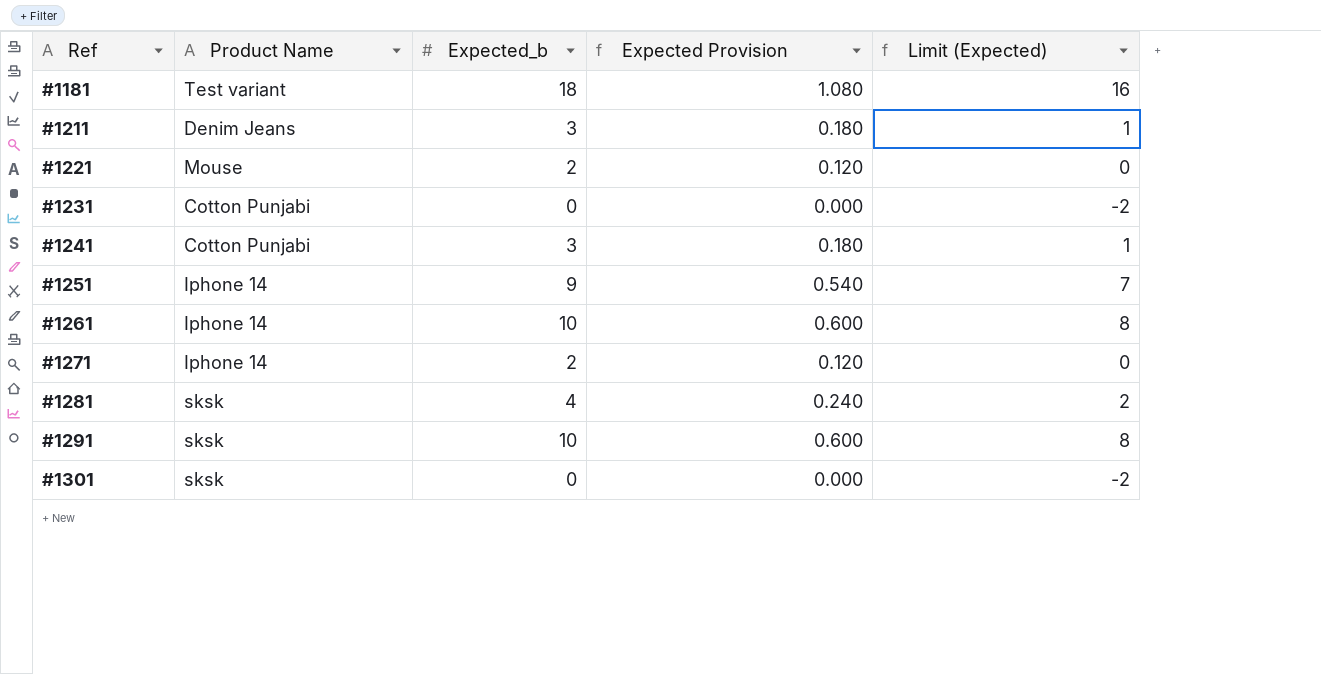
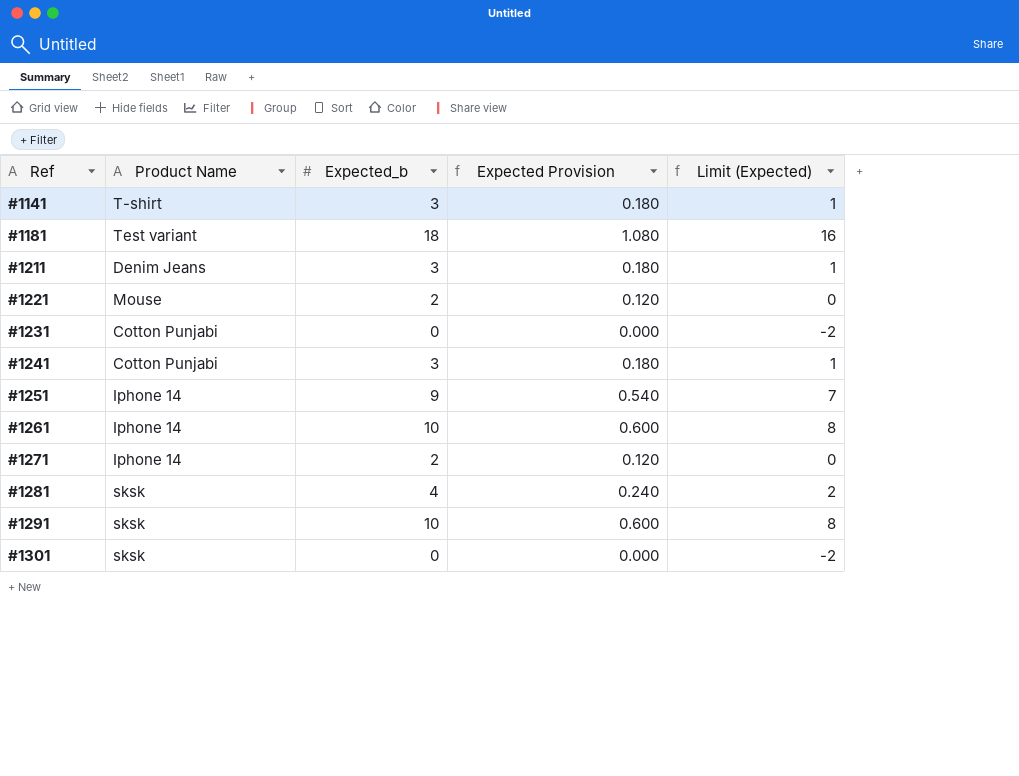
row #1141: none -> T-shirt | 3 | 0.180 | 1

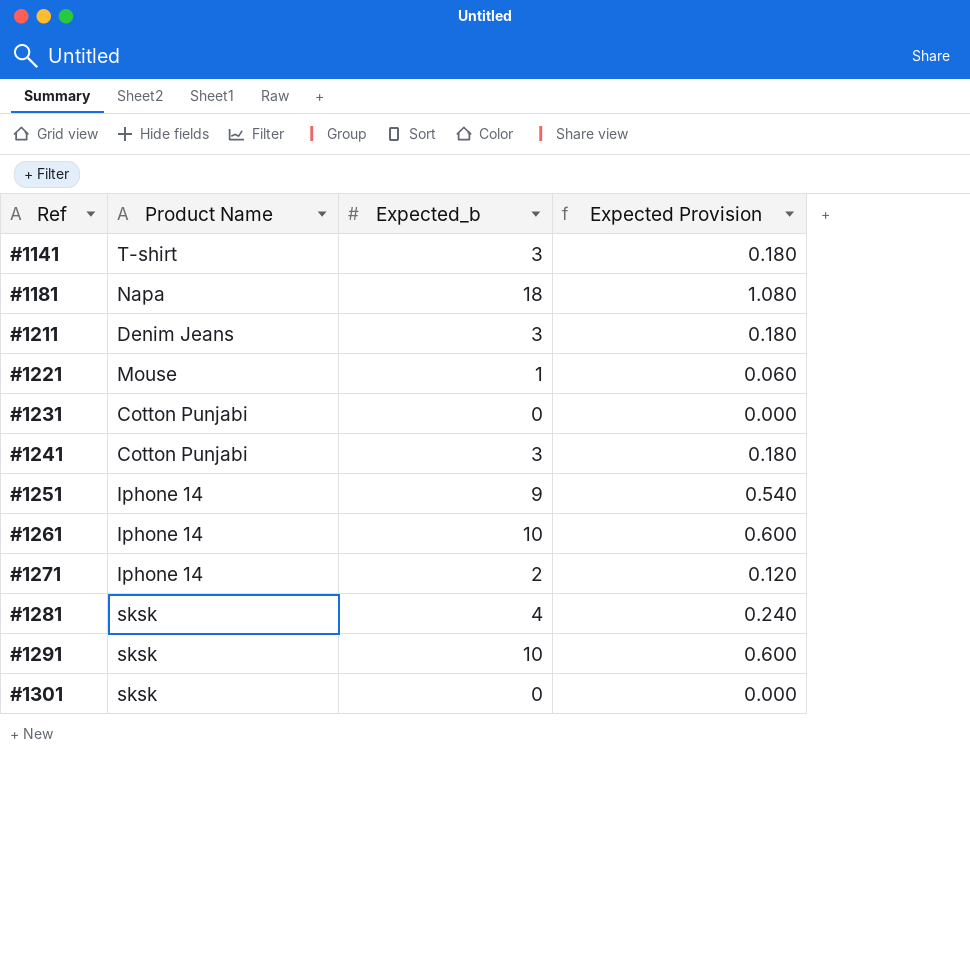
column Limit (Expected) | formula: [Expected_b] - 2 -> none
#1181 | Product Name: Test variant -> Napa
#1221 | Expected_b: 2 -> 1
#1221 | Expected Provision: 0.120 -> 0.060

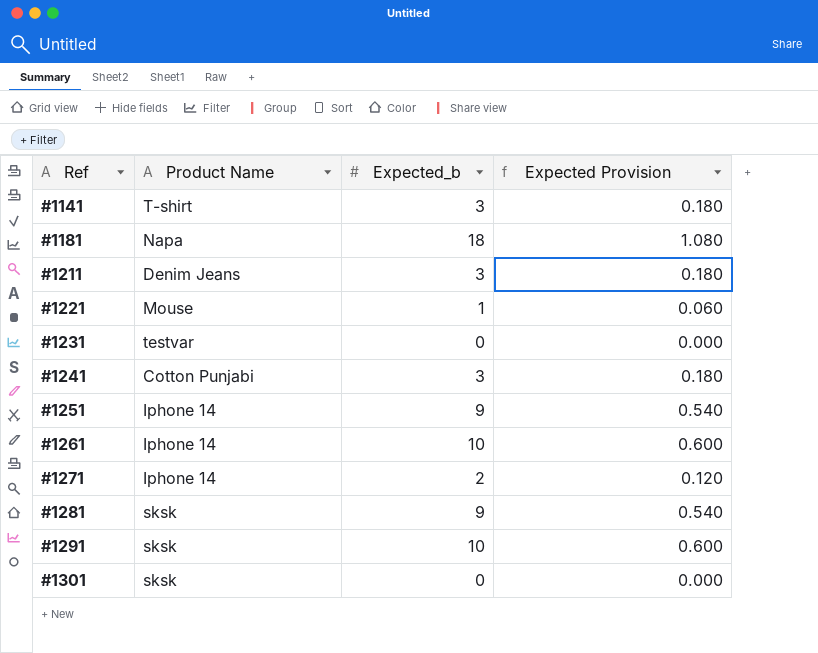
#1231 | Product Name: Cotton Punjabi -> testvar
#1281 | Expected_b: 4 -> 9
#1281 | Expected Provision: 0.240 -> 0.540

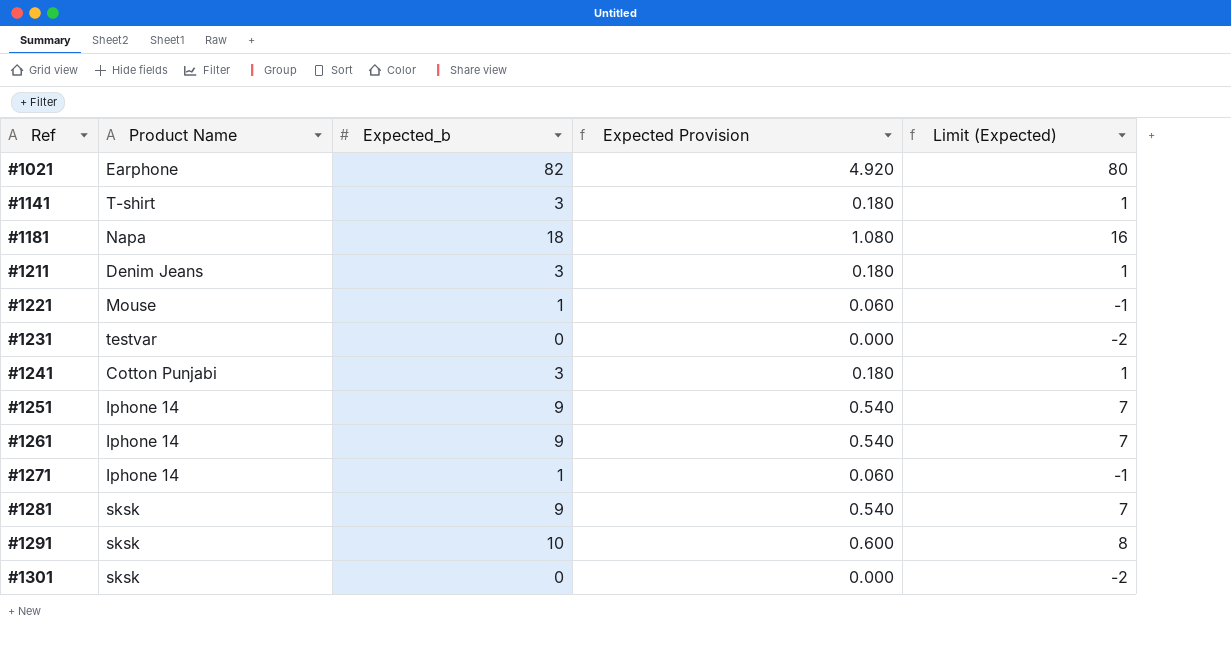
column Limit (Expected) | formula: none -> [Expected_b] - 2
row #1021: none -> Earphone | 82 | 4.920 | 80
#1261 | Expected_b: 10 -> 9
#1261 | Expected Provision: 0.600 -> 0.540
#1271 | Expected_b: 2 -> 1
#1271 | Expected Provision: 0.120 -> 0.060

